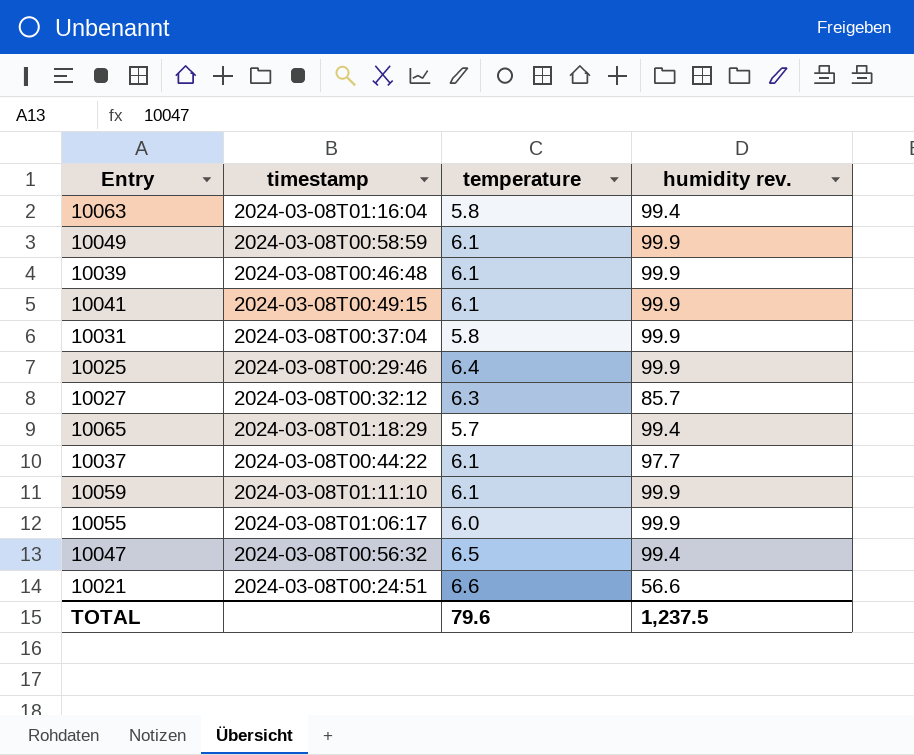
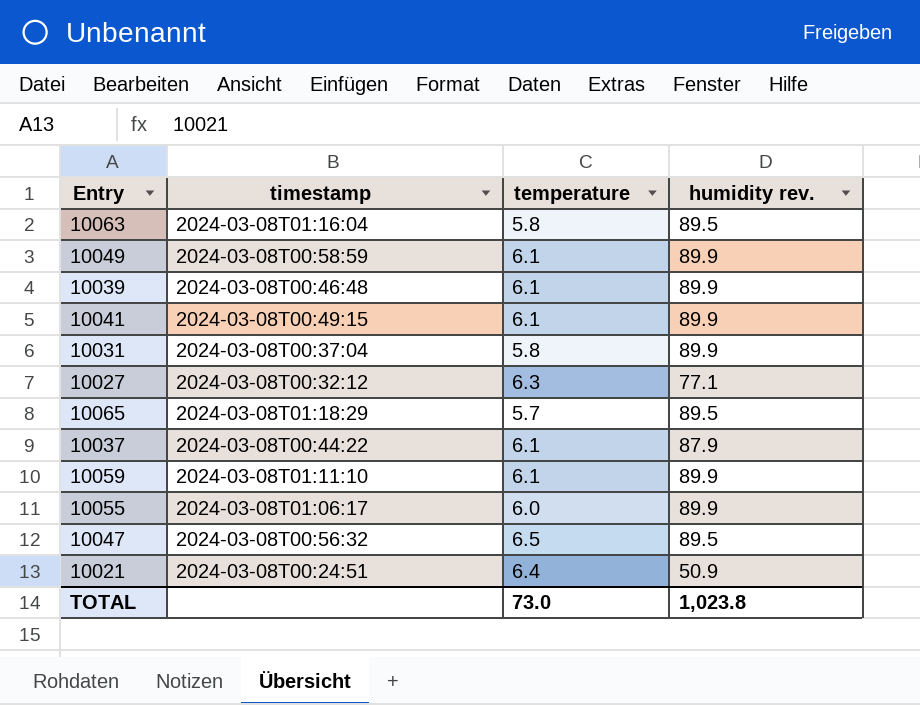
row 10025: 2024-03-08T00:29:46 | 6.4 | 99.9 -> none
10063 | humidity rev.: 99.4 -> 89.5
10049 | humidity rev.: 99.9 -> 89.9
10039 | humidity rev.: 99.9 -> 89.9
10041 | humidity rev.: 99.9 -> 89.9
10031 | humidity rev.: 99.9 -> 89.9
10027 | humidity rev.: 85.7 -> 77.1
10065 | humidity rev.: 99.4 -> 89.5
10037 | humidity rev.: 97.7 -> 87.9
10059 | humidity rev.: 99.9 -> 89.9
10055 | humidity rev.: 99.9 -> 89.9
10047 | humidity rev.: 99.4 -> 89.5
10021 | temperature: 6.6 -> 6.4
10021 | humidity rev.: 56.6 -> 50.9
TOTAL | temperature: 79.6 -> 73.0
TOTAL | humidity rev.: 1,237.5 -> 1,023.8

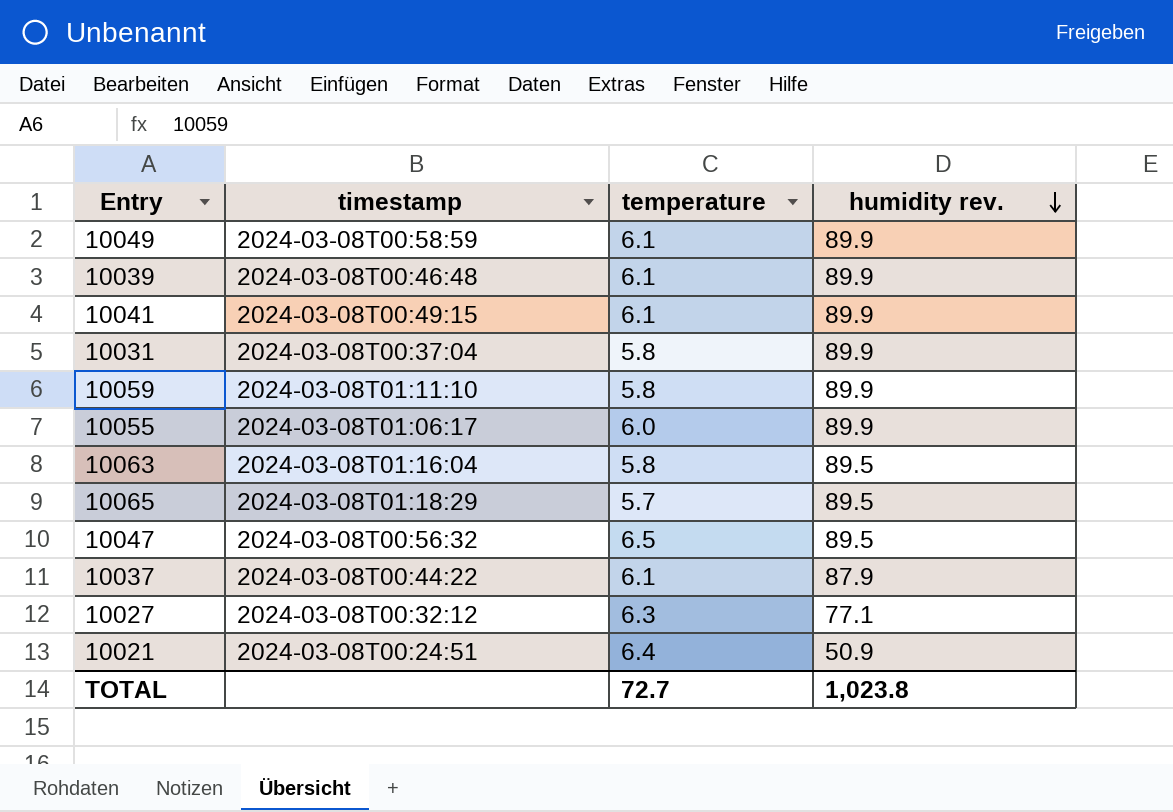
row order: none -> humidity rev. descending
10059 | temperature: 6.1 -> 5.8
TOTAL | temperature: 73.0 -> 72.7

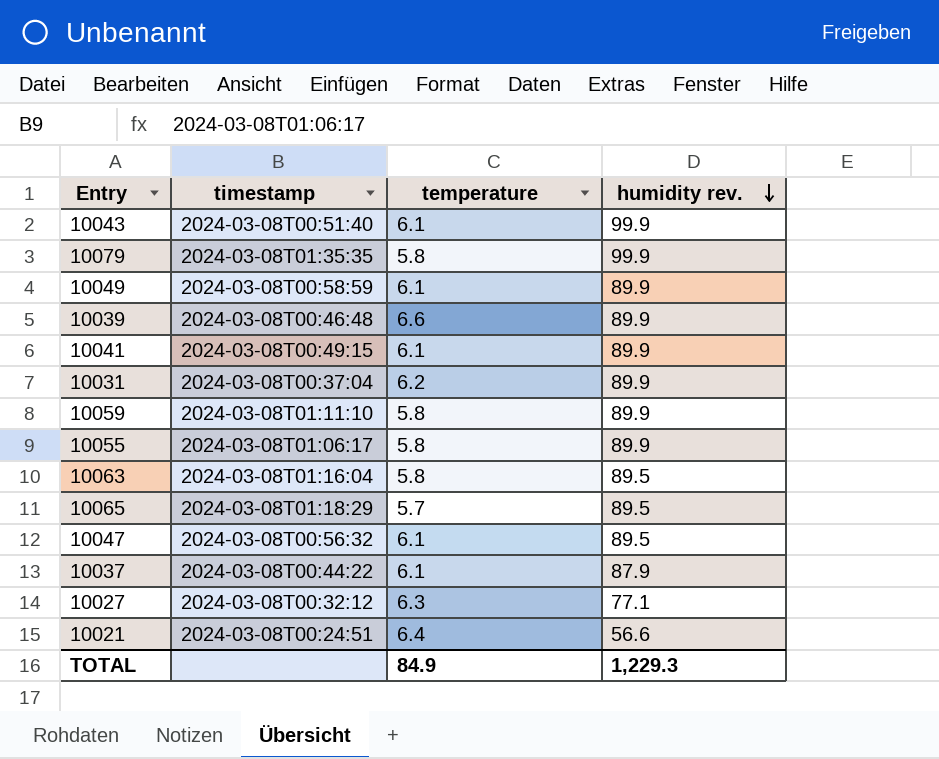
row 10043: none -> 2024-03-08T00:51:40 | 6.1 | 99.9
row 10079: none -> 2024-03-08T01:35:35 | 5.8 | 99.9
10039 | temperature: 6.1 -> 6.6
10031 | temperature: 5.8 -> 6.2
10055 | temperature: 6.0 -> 5.8
10047 | temperature: 6.5 -> 6.1
10021 | humidity rev.: 50.9 -> 56.6
TOTAL | temperature: 72.7 -> 84.9
TOTAL | humidity rev.: 1,023.8 -> 1,229.3

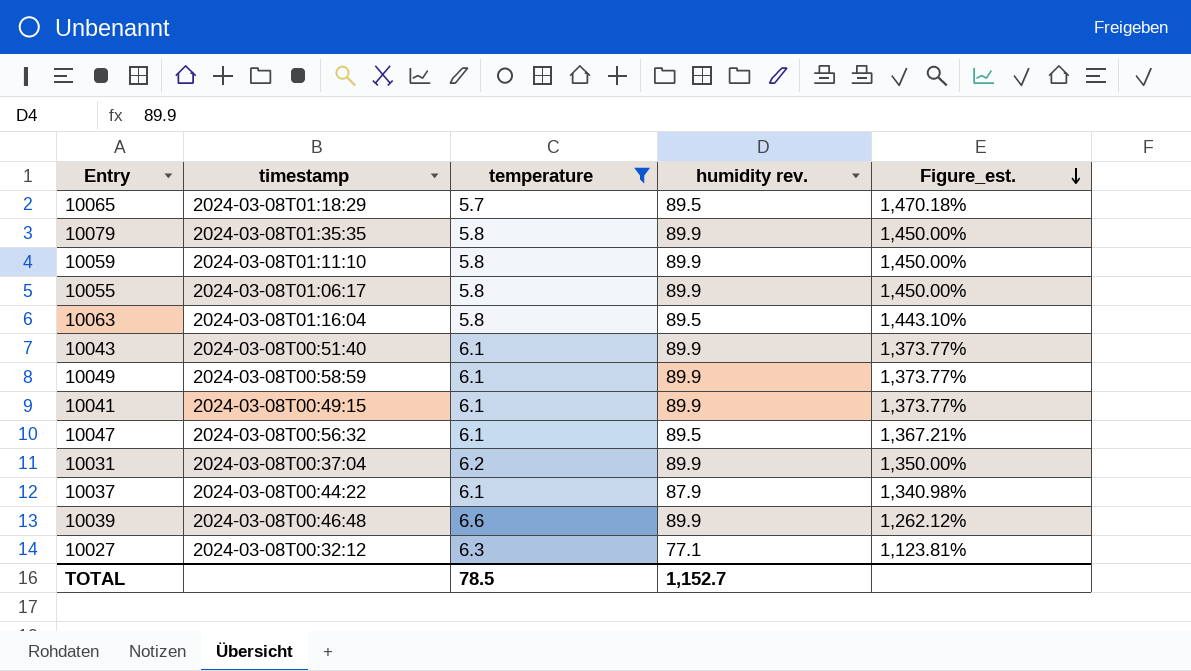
filter: none -> temperature != 6.4
row order: humidity rev. descending -> Figure_est. descending
column Figure_est. | formula: none -> ([humidity rev.] - [temperature]) / [temperature]
10079 | humidity rev.: 99.9 -> 89.9
10043 | humidity rev.: 99.9 -> 89.9
TOTAL | temperature: 84.9 -> 78.5
TOTAL | humidity rev.: 1,229.3 -> 1,152.7

